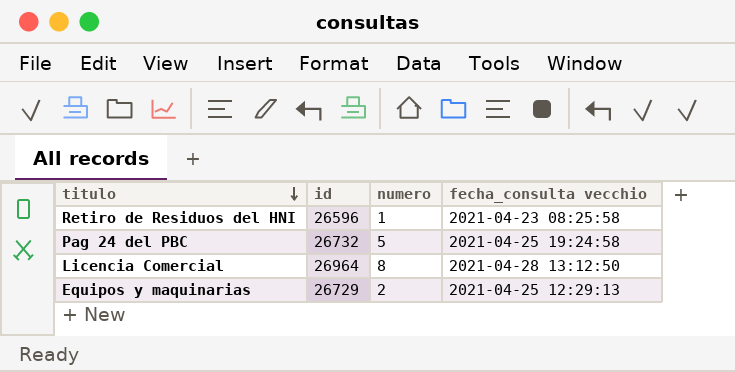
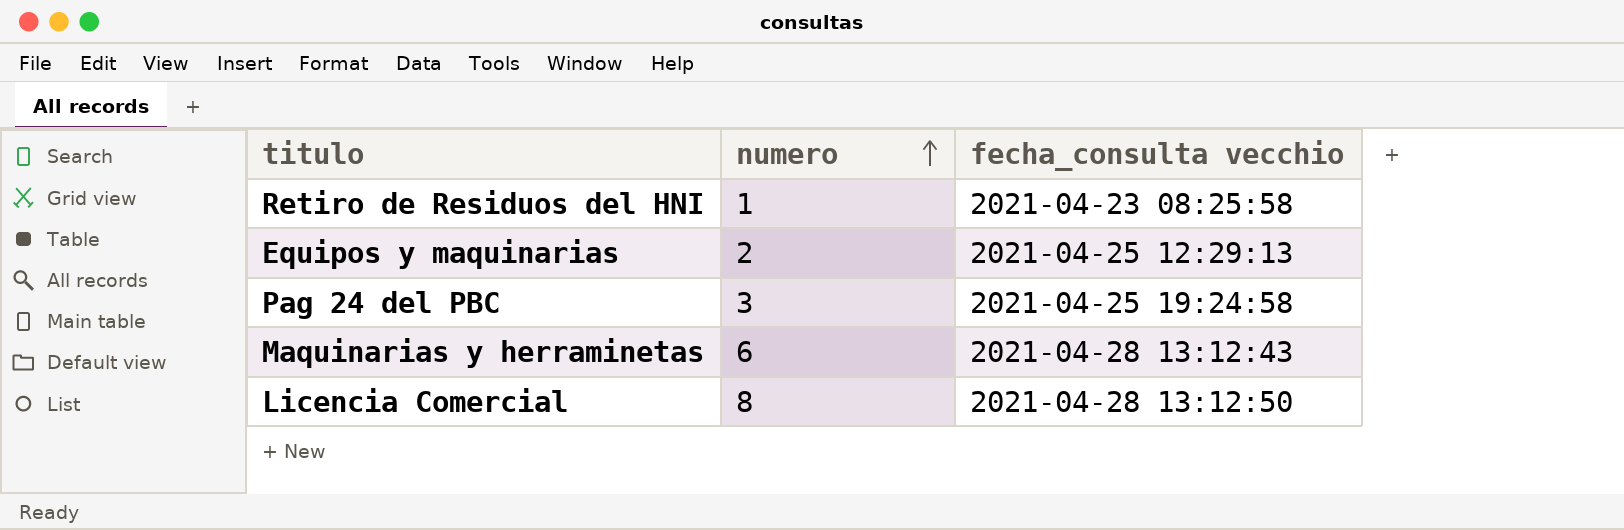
row order: titulo descending -> numero ascending
column id | position: 2 -> none
Pag 24 del PBC | numero: 5 -> 3
row Maquinarias y herraminetas: none -> 6 | 2021-04-28 13:12:43

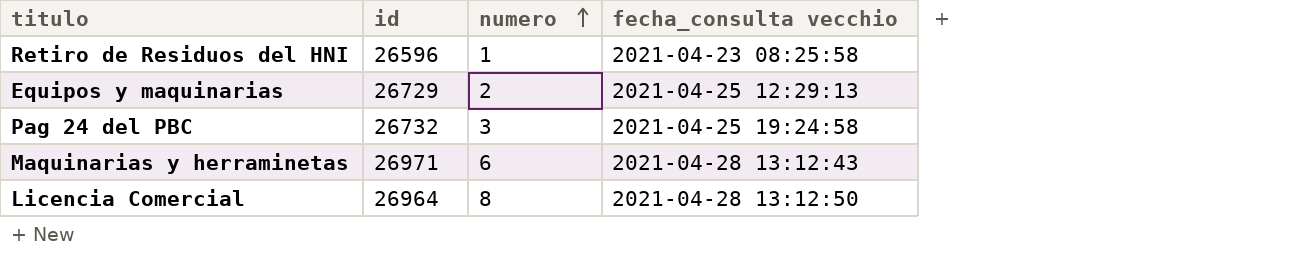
column id | position: none -> 2

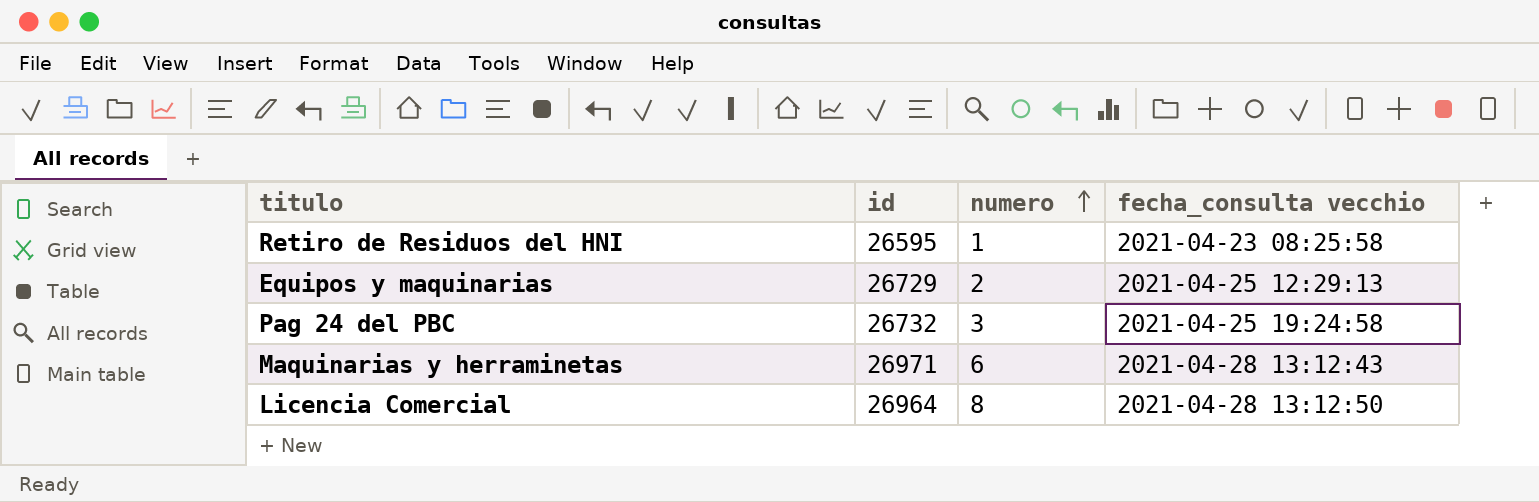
Retiro de Residuos del HNI | id: 26596 -> 26595

